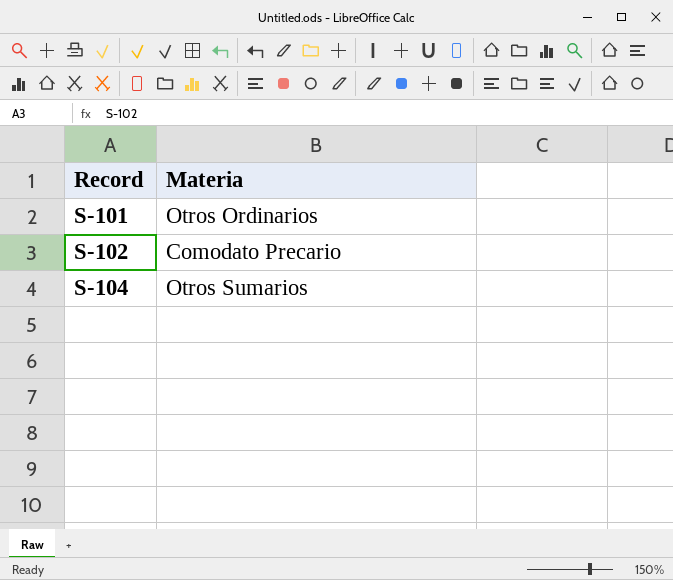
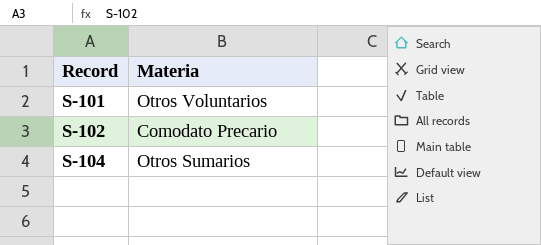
S-101 | Materia: Otros Ordinarios -> Otros Voluntarios

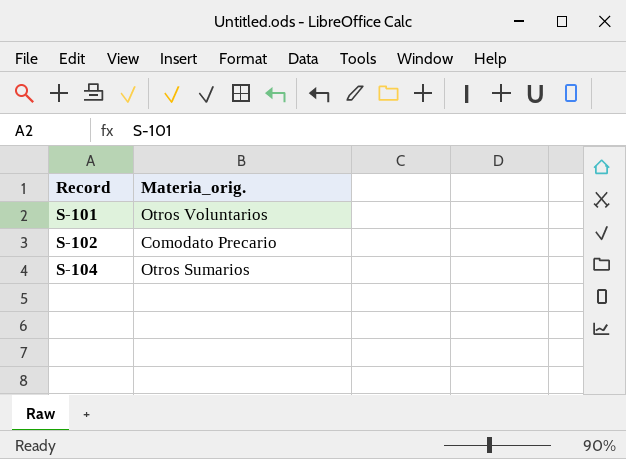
column name: Materia -> Materia_orig.

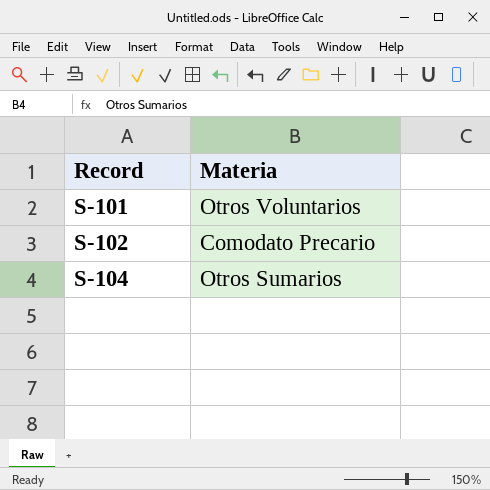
column name: Materia_orig. -> Materia

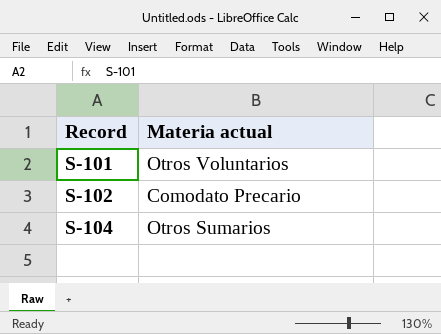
column name: Materia -> Materia actual

